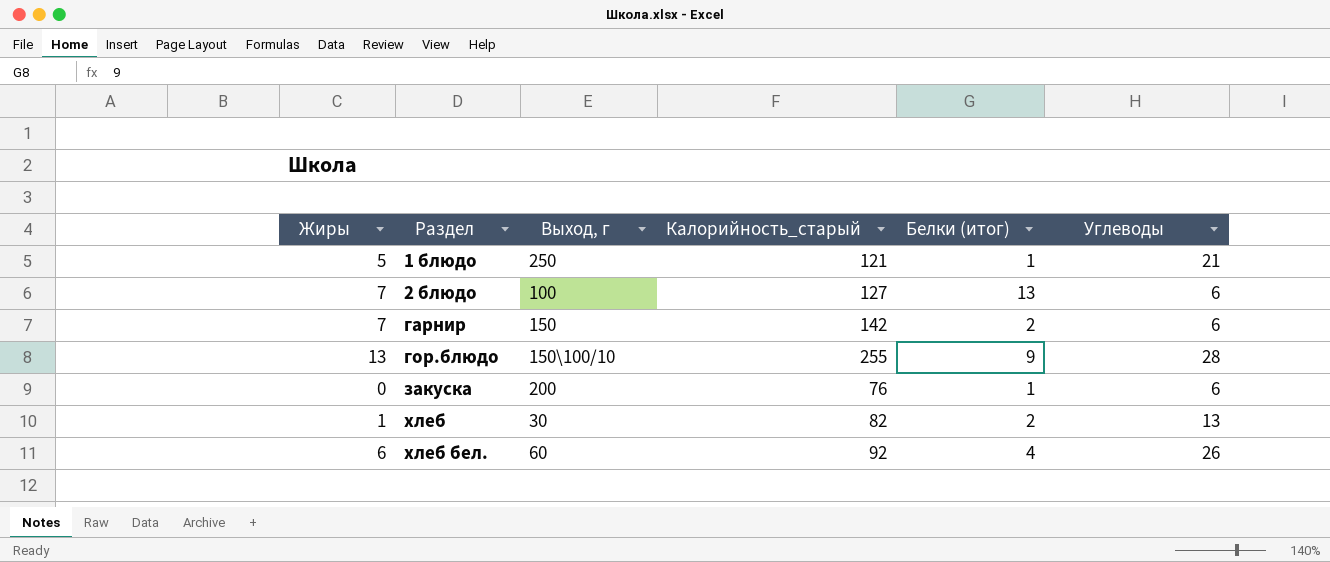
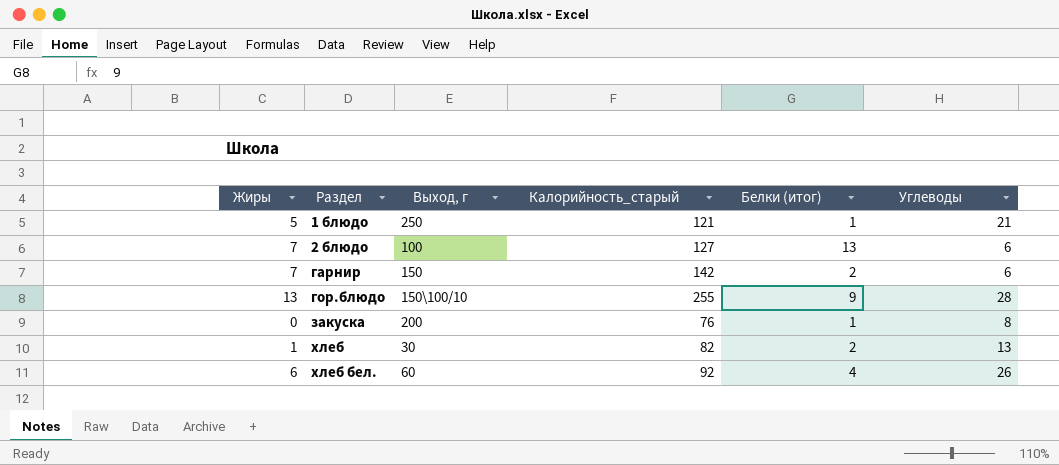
закуска | Углеводы: 6 -> 8

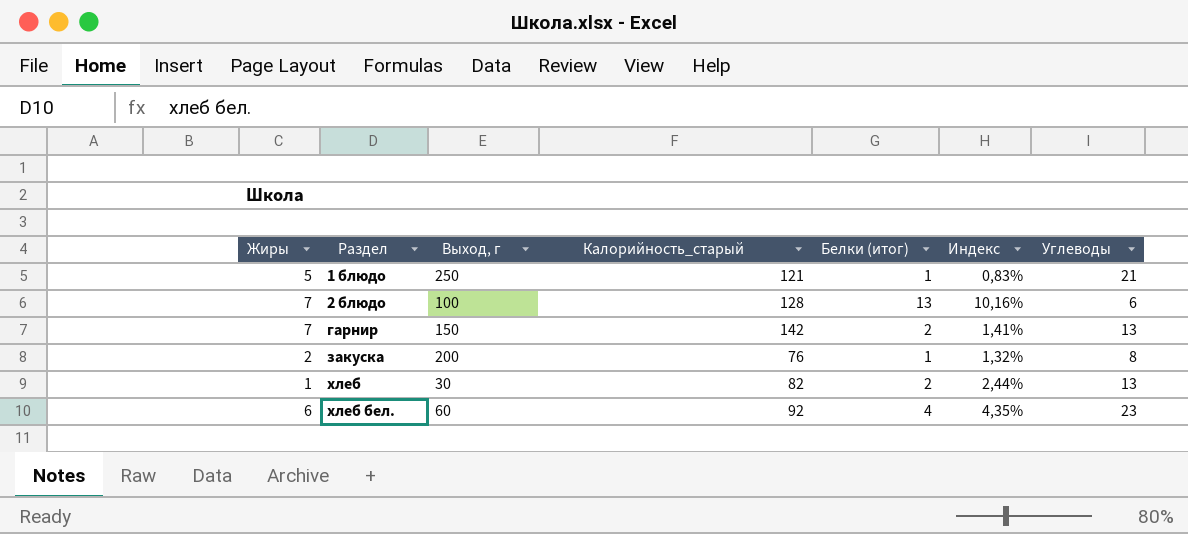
column Индекс | formula: none -> [Белки (итог)] / [Калорийность_старый]
row гор.блюдо: 13 | 150\100/10 | 255 | 9 | 28 -> none
2 блюдо | Калорийность_старый: 127 -> 128
гарнир | Углеводы: 6 -> 13
закуска | Жиры: 0 -> 2
хлеб бел. | Углеводы: 26 -> 23

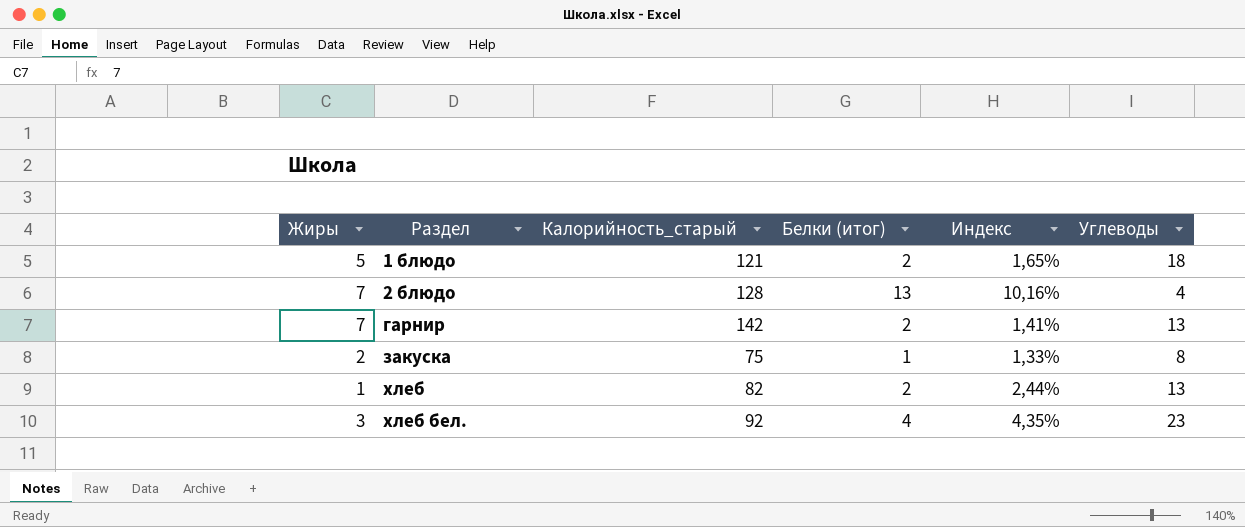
column Выход, г | position: 3 -> none
1 блюдо | Белки (итог): 1 -> 2
1 блюдо | Индекс: 0,83% -> 1,65%
1 блюдо | Углеводы: 21 -> 18
2 блюдо | Углеводы: 6 -> 4
закуска | Калорийность_старый: 76 -> 75
закуска | Индекс: 1,32% -> 1,33%
хлеб бел. | Жиры: 6 -> 3

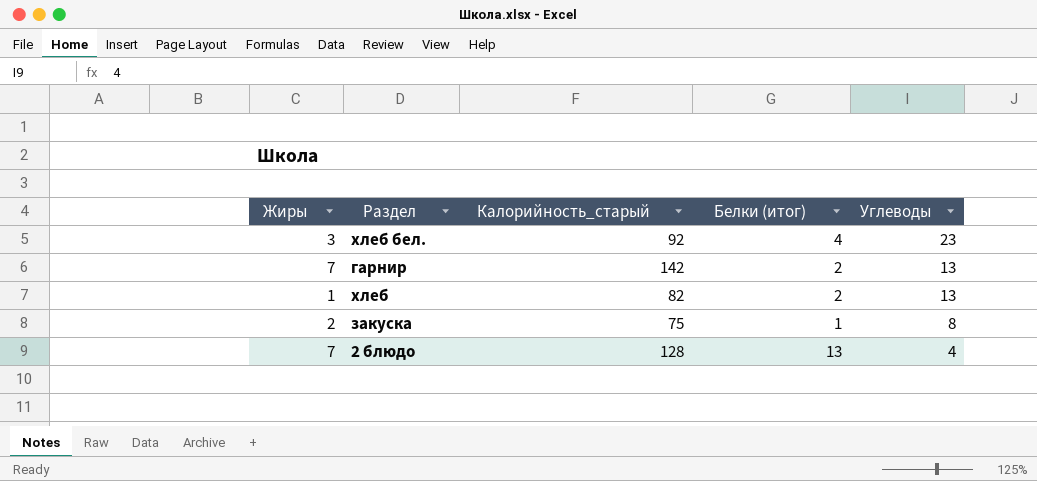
row order: Раздел ascending -> Углеводы descending
column Индекс | formula: [Белки (итог)] / [Калорийность_старый] -> none
row 1 блюдо: 5 | 121 | 2 | 1,65% | 18 -> none

